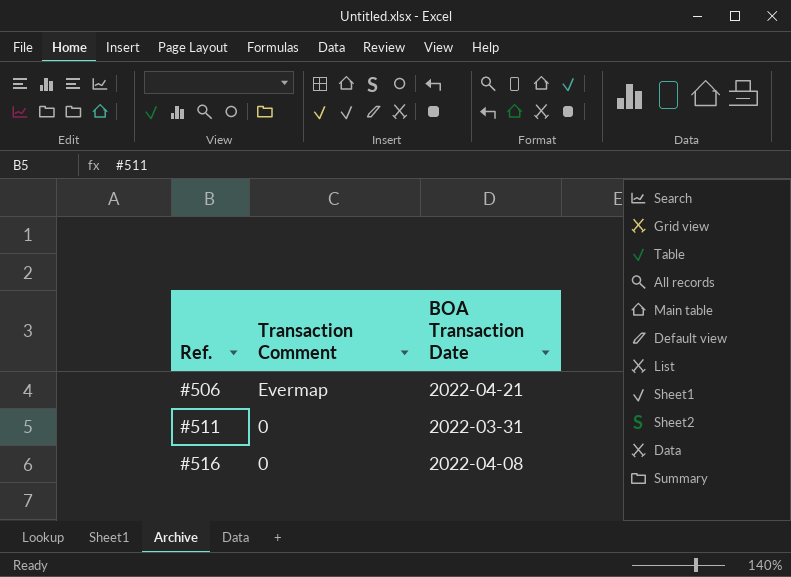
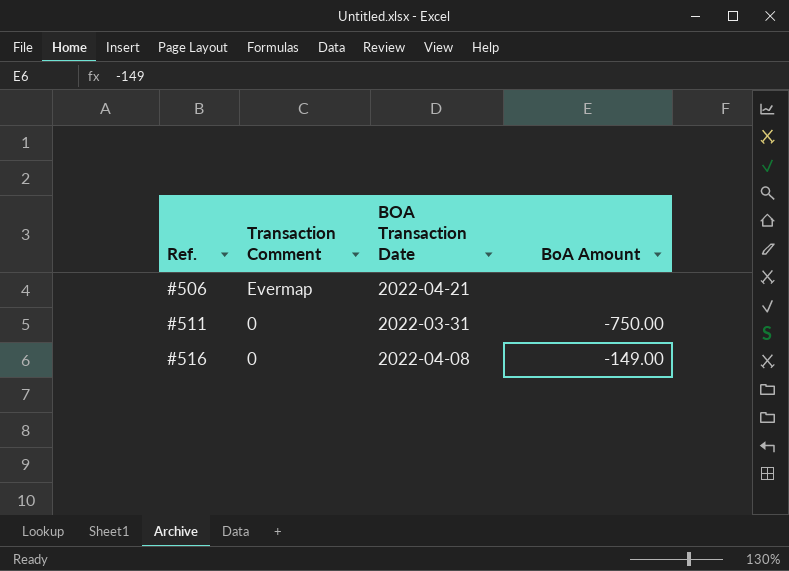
column BoA Amount | position: none -> 4

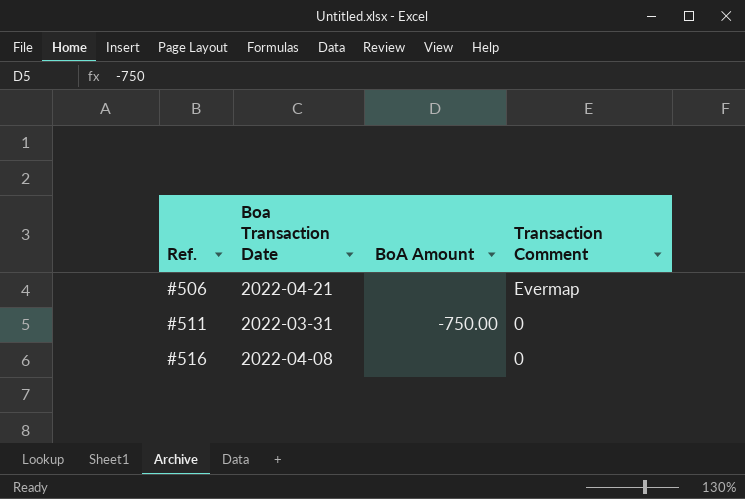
column name: BOA Transaction Date -> Boa Transaction Date
column Transaction Comment | position: 2 -> 4
#516 | BoA Amount: -149.00 -> none

